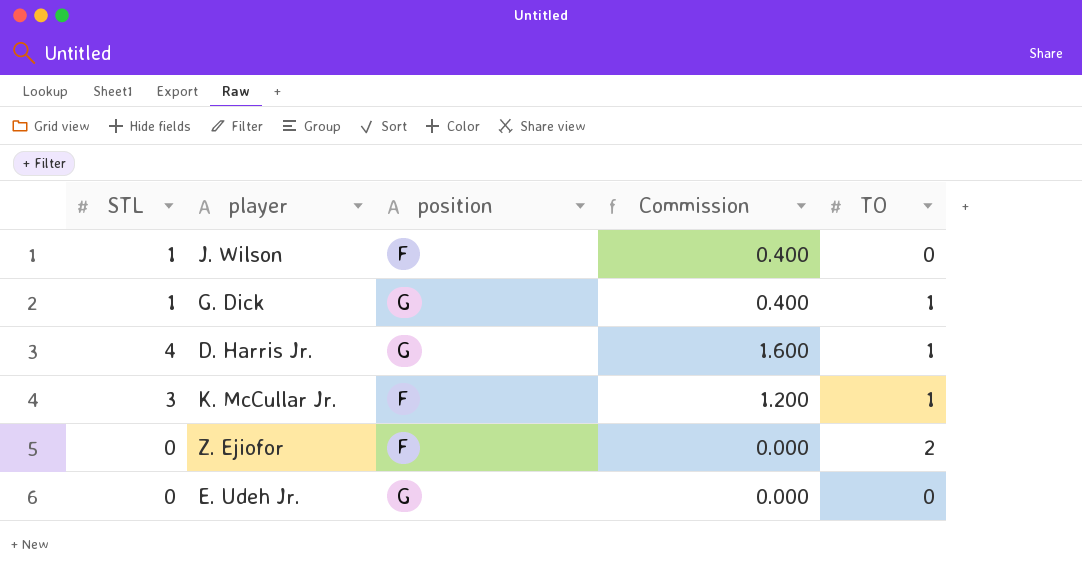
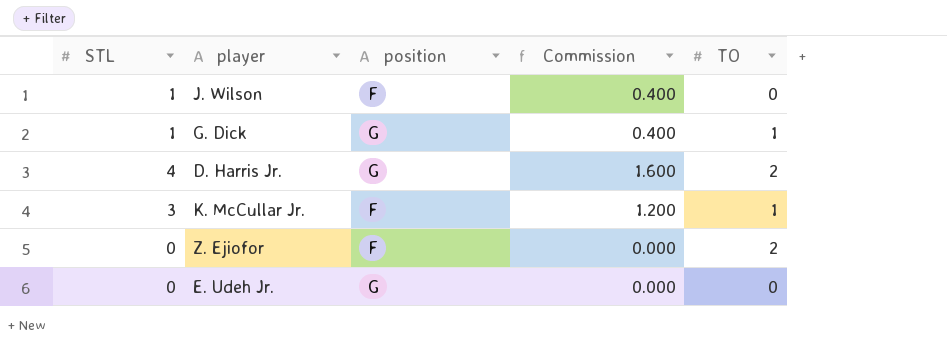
D. Harris Jr. | TO: 1 -> 2

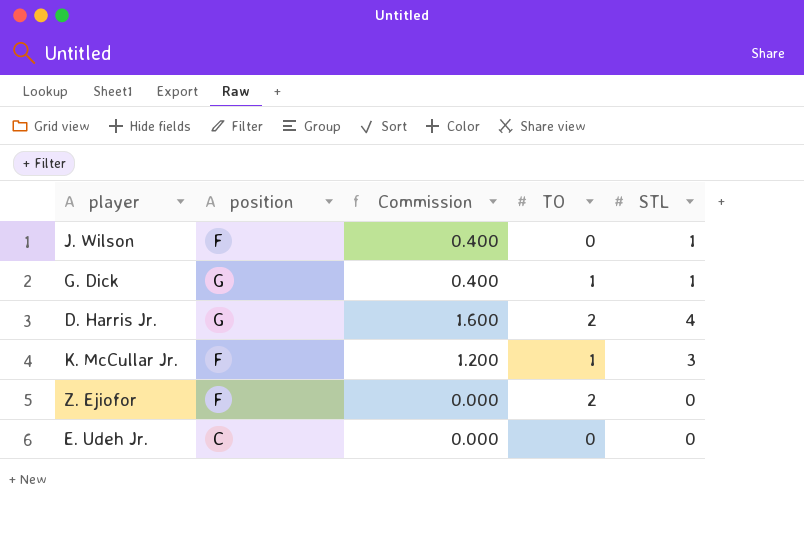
column STL | position: 1 -> 5
E. Udeh Jr. | position: G -> C

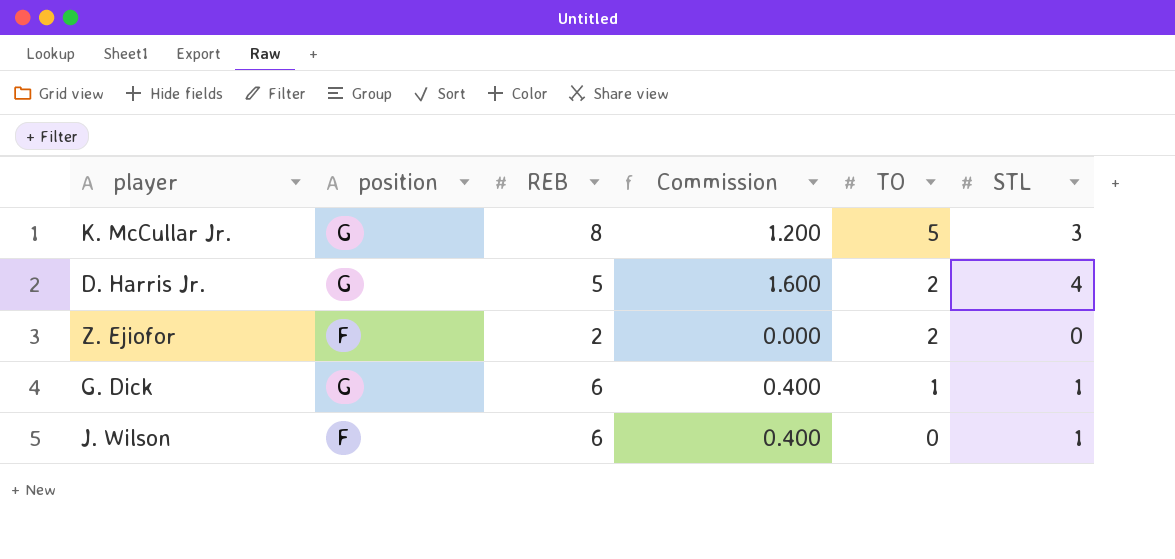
row order: none -> TO descending
column REB | position: none -> 3
row E. Udeh Jr.: C | 0.000 | 0 | 0 -> none
K. McCullar Jr. | position: F -> G
K. McCullar Jr. | TO: 1 -> 5

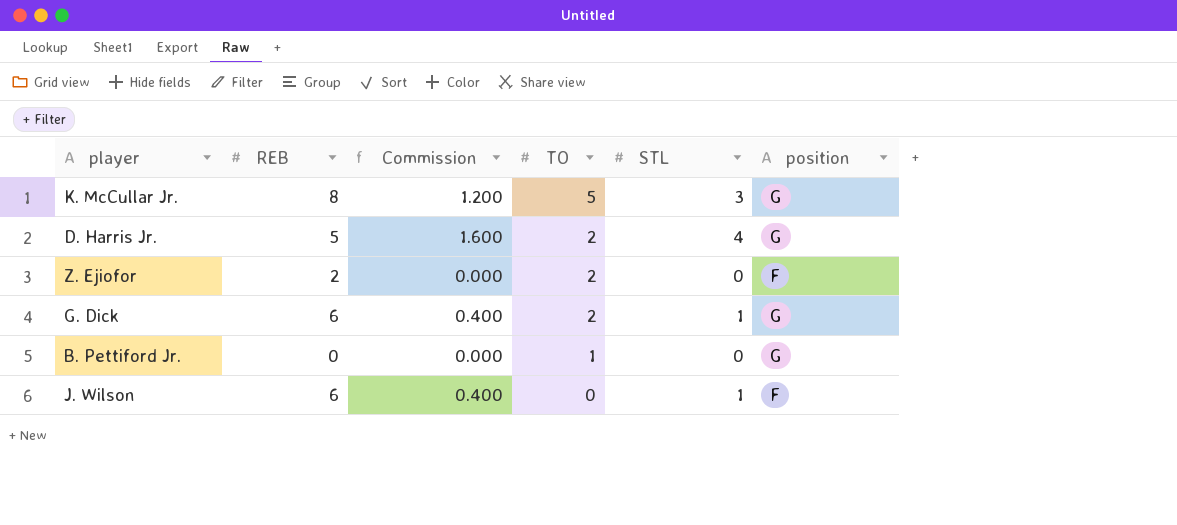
column position | position: 2 -> 6
G. Dick | TO: 1 -> 2
row B. Pettiford Jr.: none -> 0 | 0.000 | 1 | 0 | G

